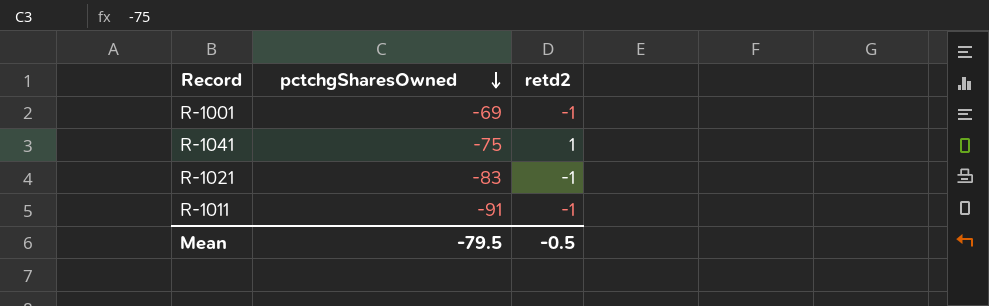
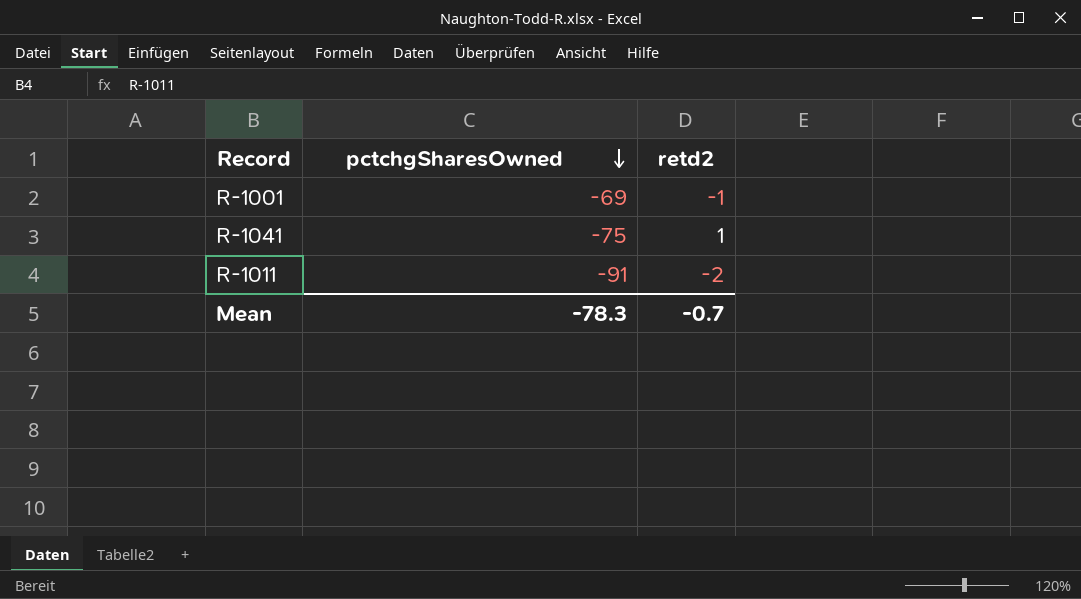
row R-1021: -83 | -1 -> none
R-1011 | retd2: -1 -> -2
Mean | pctchgSharesOwned: -79.5 -> -78.3
Mean | retd2: -0.5 -> -0.7

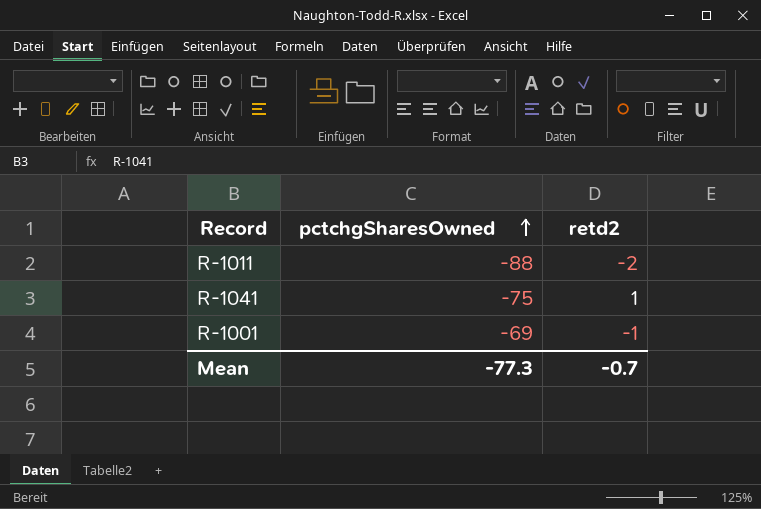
row order: pctchgSharesOwned descending -> pctchgSharesOwned ascending
R-1011 | pctchgSharesOwned: -91 -> -88
Mean | pctchgSharesOwned: -78.3 -> -77.3

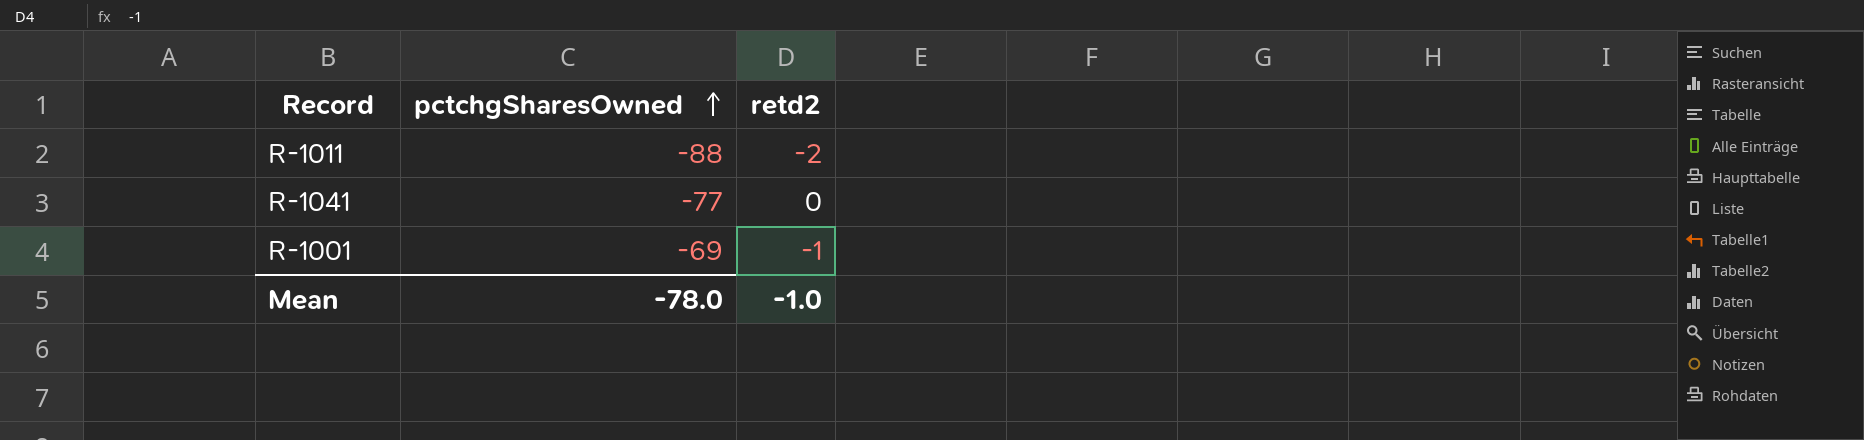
R-1041 | pctchgSharesOwned: -75 -> -77
R-1041 | retd2: 1 -> 0
Mean | pctchgSharesOwned: -77.3 -> -78.0
Mean | retd2: -0.7 -> -1.0

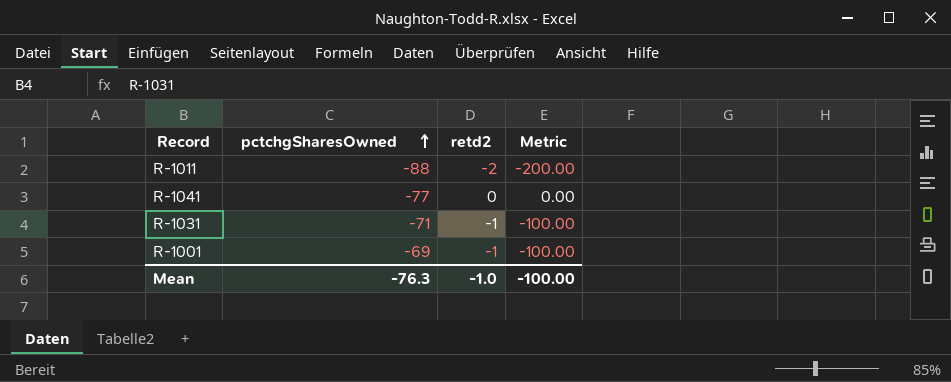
column Metric | formula: none -> [retd2] * 100
row R-1031: none -> -71 | -1 | -100.00
Mean | pctchgSharesOwned: -78.0 -> -76.3

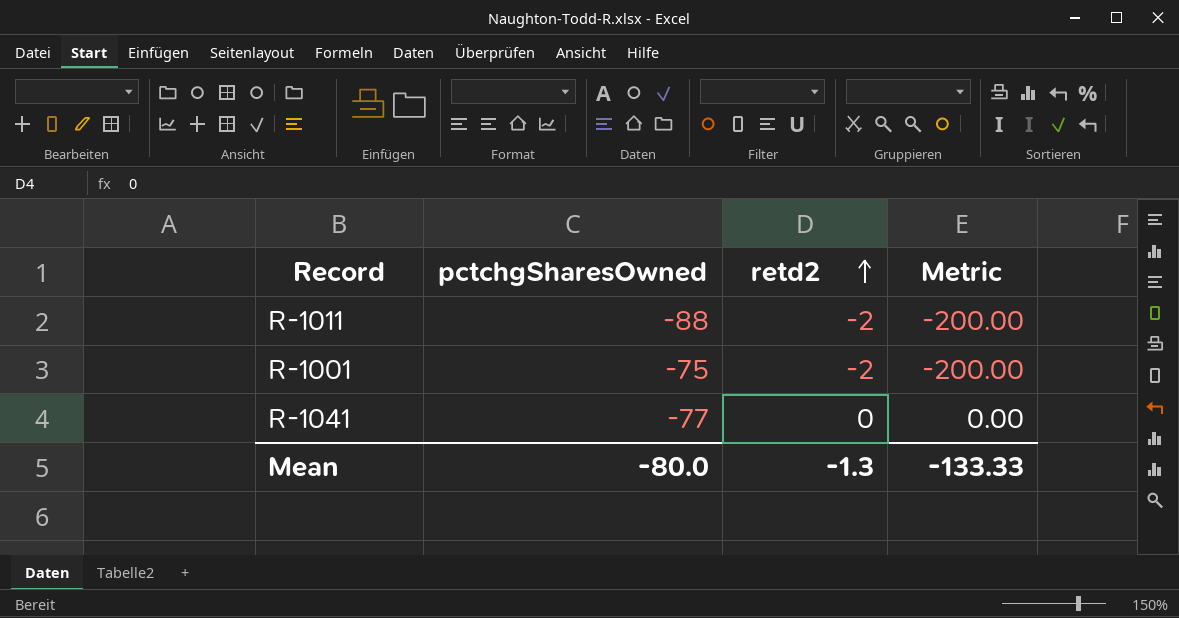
row order: pctchgSharesOwned ascending -> retd2 ascending
row R-1031: -71 | -1 | -100.00 -> none
R-1001 | pctchgSharesOwned: -69 -> -75
R-1001 | retd2: -1 -> -2
R-1001 | Metric: -100.00 -> -200.00
Mean | pctchgSharesOwned: -76.3 -> -80.0
Mean | retd2: -1.0 -> -1.3
Mean | Metric: -100.00 -> -133.33

